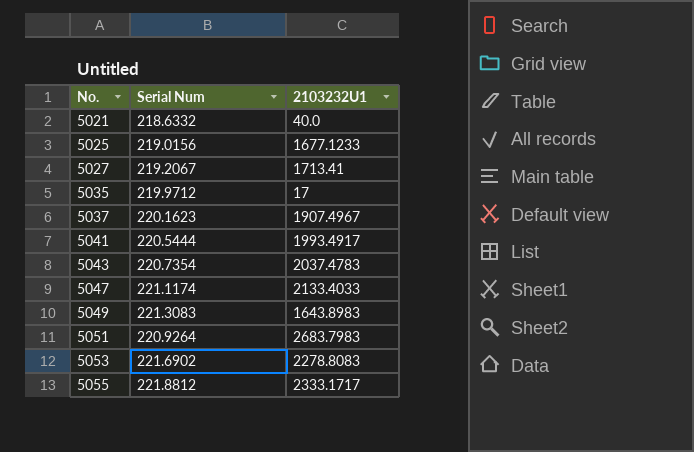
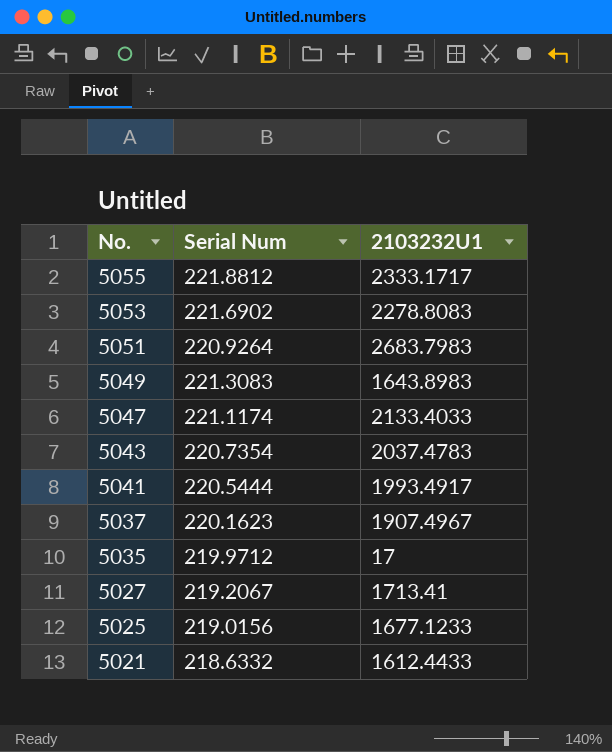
row order: No. ascending -> No. descending
5021 | 2103232U1: 40.0 -> 1612.4433

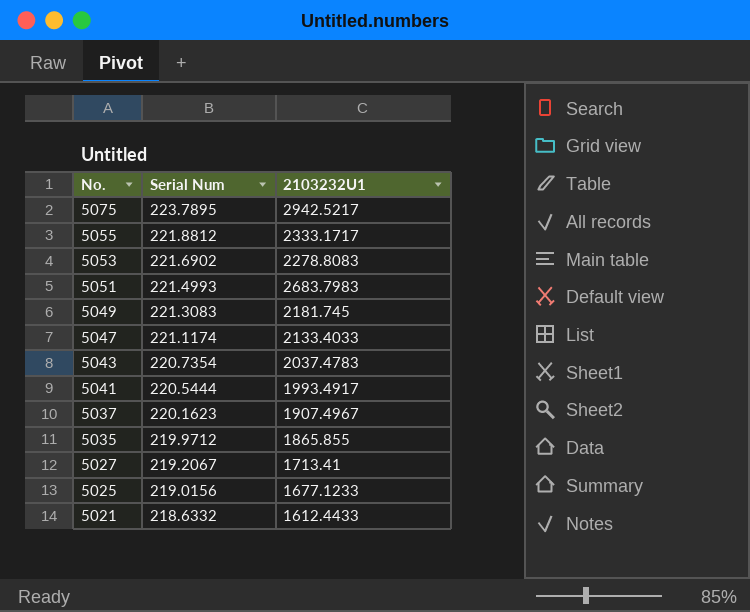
row 5075: none -> 223.7895 | 2942.5217
5051 | Serial Num: 220.9264 -> 221.4993
5049 | 2103232U1: 1643.8983 -> 2181.745
5035 | 2103232U1: 17 -> 1865.855

